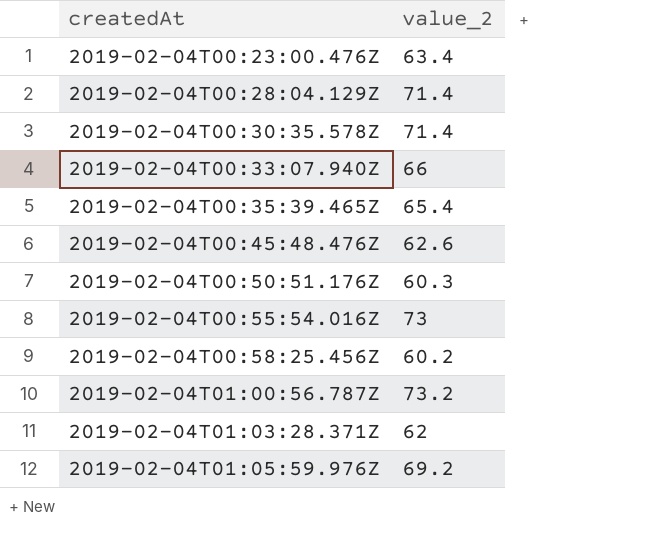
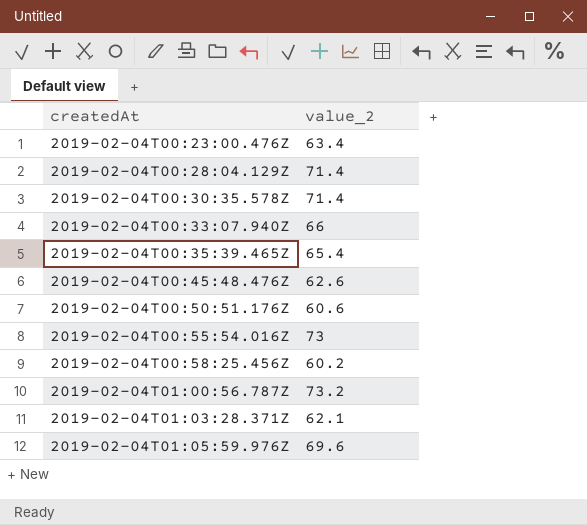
2019-02-04T00:50:51.176Z | value_2: 60.3 -> 60.6
2019-02-04T01:03:28.371Z | value_2: 62 -> 62.1
2019-02-04T01:05:59.976Z | value_2: 69.2 -> 69.6

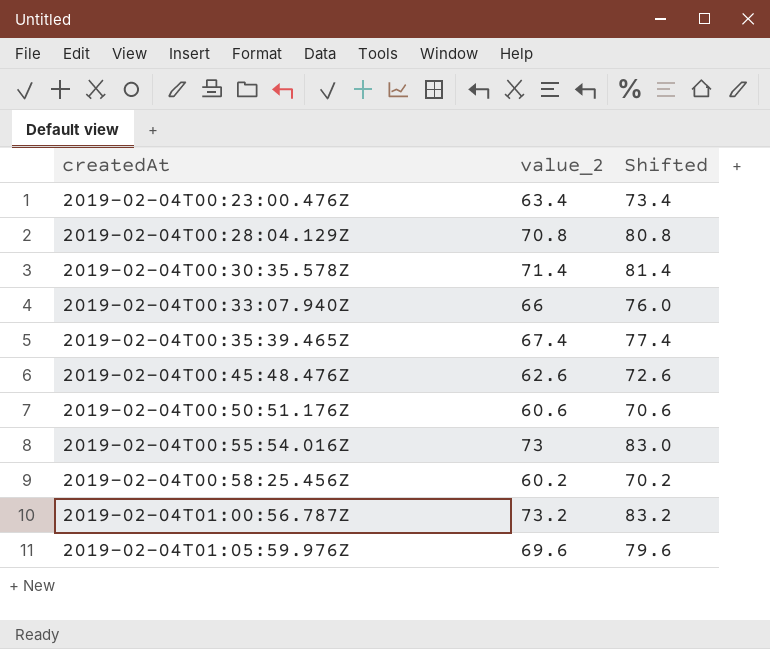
column Shifted | formula: none -> [value_2] + 10
row 2019-02-04T01:03:28.371Z: 62.1 -> none
2019-02-04T00:28:04.129Z | value_2: 71.4 -> 70.8
2019-02-04T00:35:39.465Z | value_2: 65.4 -> 67.4

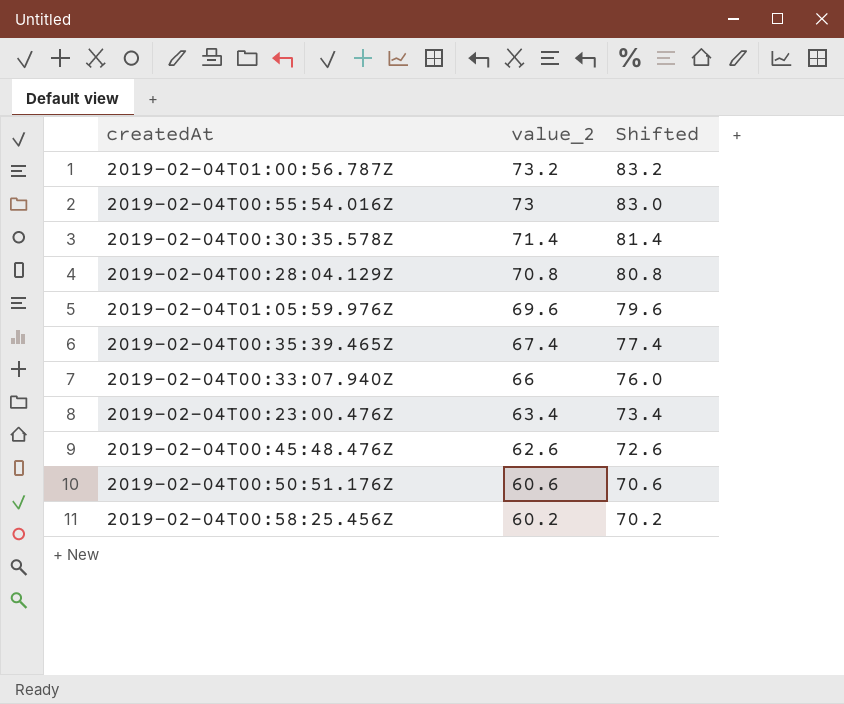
row order: createdAt ascending -> value_2 descending

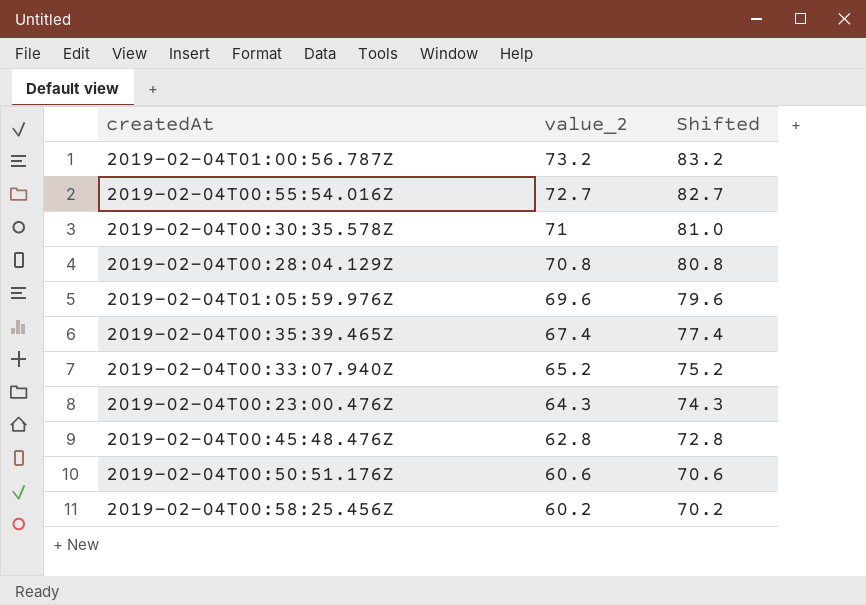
2019-02-04T00:55:54.016Z | value_2: 73 -> 72.7
2019-02-04T00:55:54.016Z | Shifted: 83.0 -> 82.7
2019-02-04T00:30:35.578Z | value_2: 71.4 -> 71
2019-02-04T00:30:35.578Z | Shifted: 81.4 -> 81.0
2019-02-04T00:33:07.940Z | value_2: 66 -> 65.2
2019-02-04T00:33:07.940Z | Shifted: 76.0 -> 75.2
2019-02-04T00:23:00.476Z | value_2: 63.4 -> 64.3
2019-02-04T00:23:00.476Z | Shifted: 73.4 -> 74.3
2019-02-04T00:45:48.476Z | value_2: 62.6 -> 62.8
2019-02-04T00:45:48.476Z | Shifted: 72.6 -> 72.8

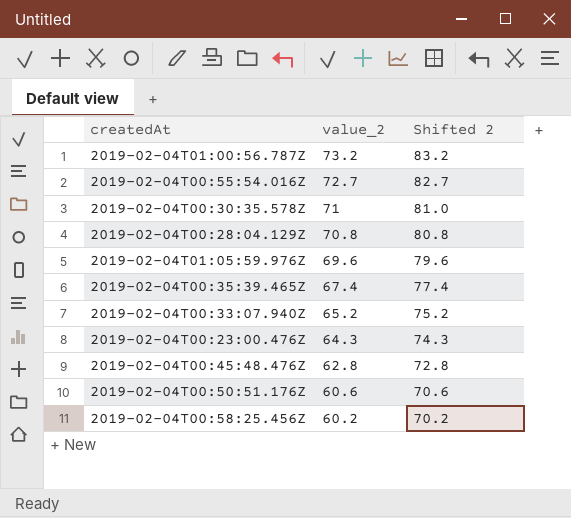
column name: Shifted -> Shifted 2

